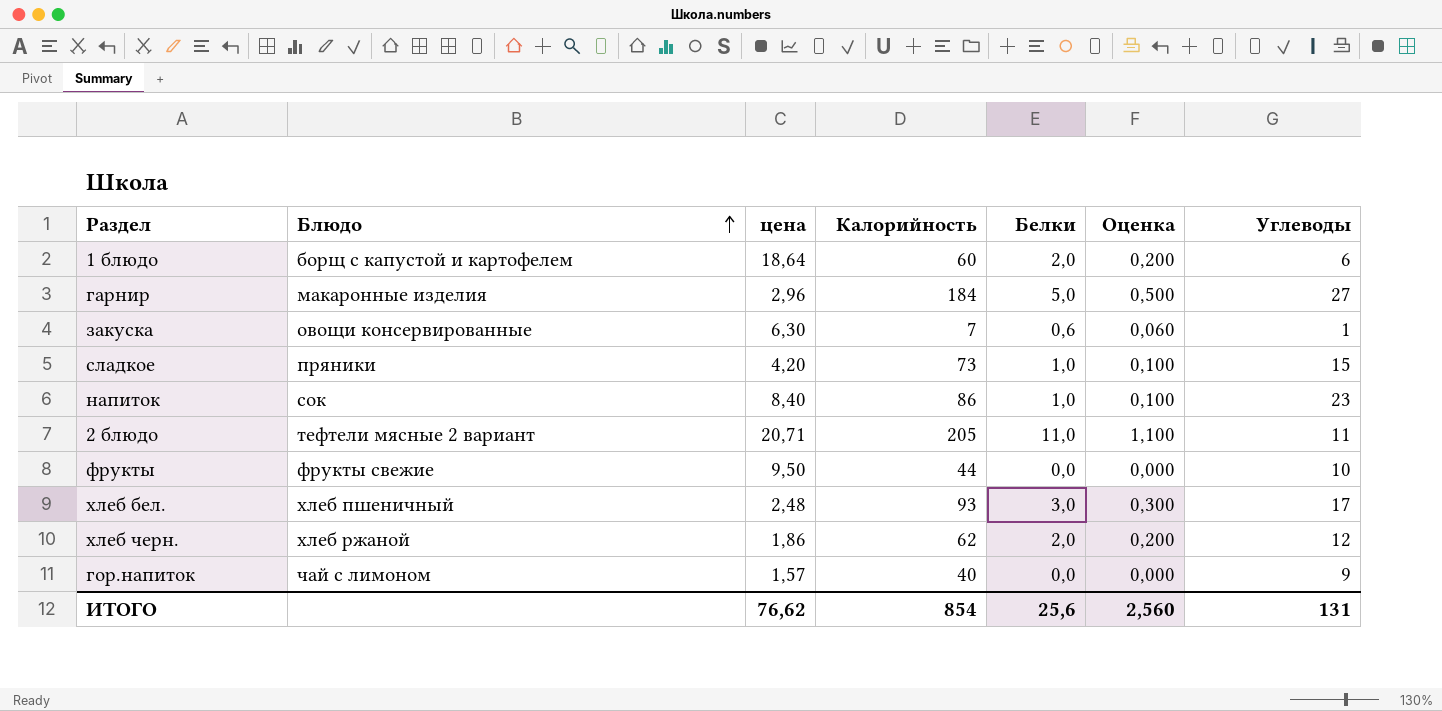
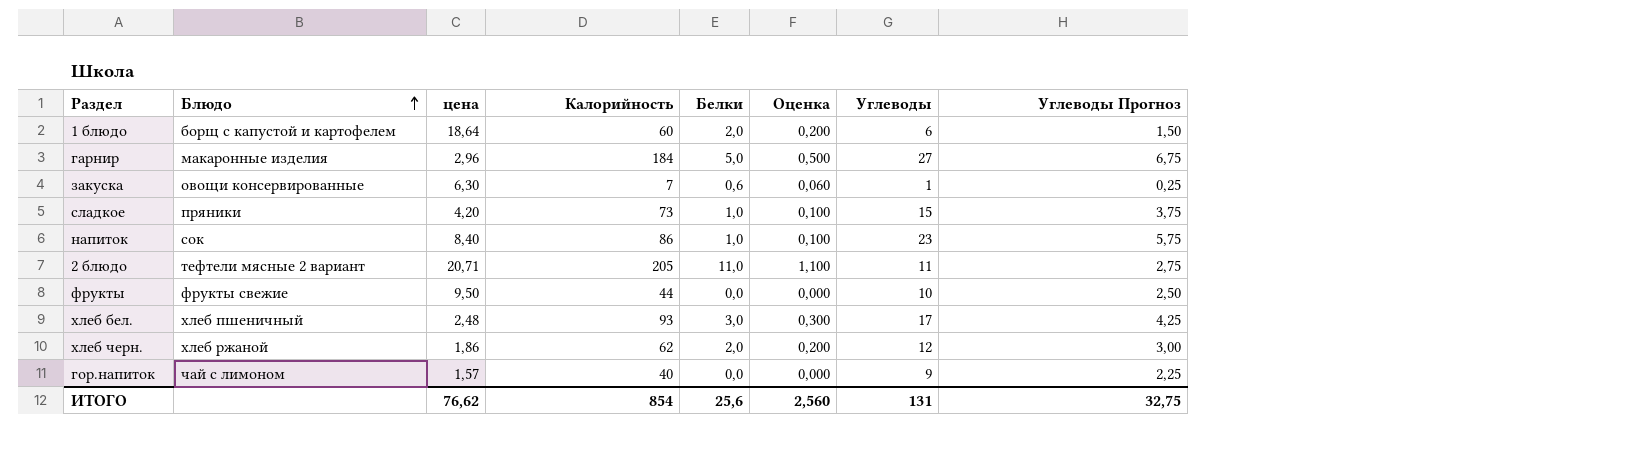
column Углеводы Прогноз | formula: none -> [Углеводы] * 0,25

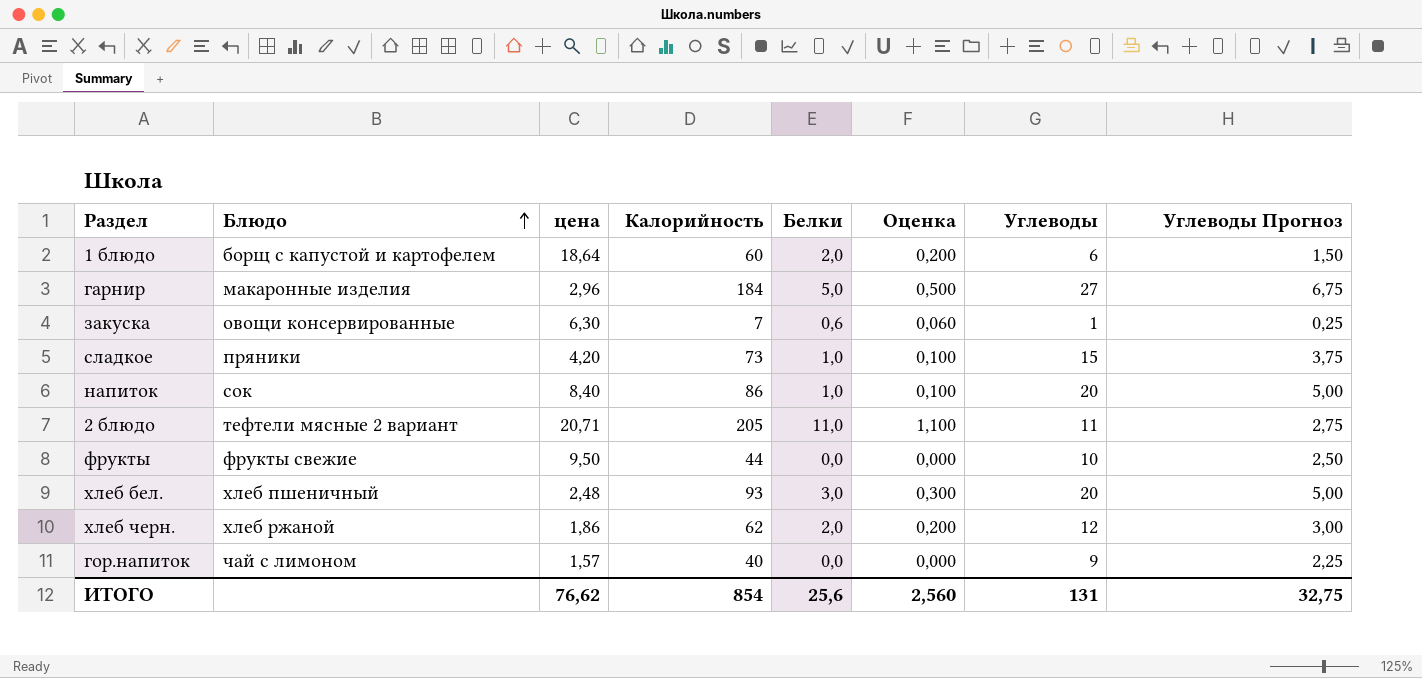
напиток | Углеводы: 23 -> 20
напиток | Углеводы Прогноз: 5,75 -> 5,00
хлеб бел. | Углеводы: 17 -> 20
хлеб бел. | Углеводы Прогноз: 4,25 -> 5,00

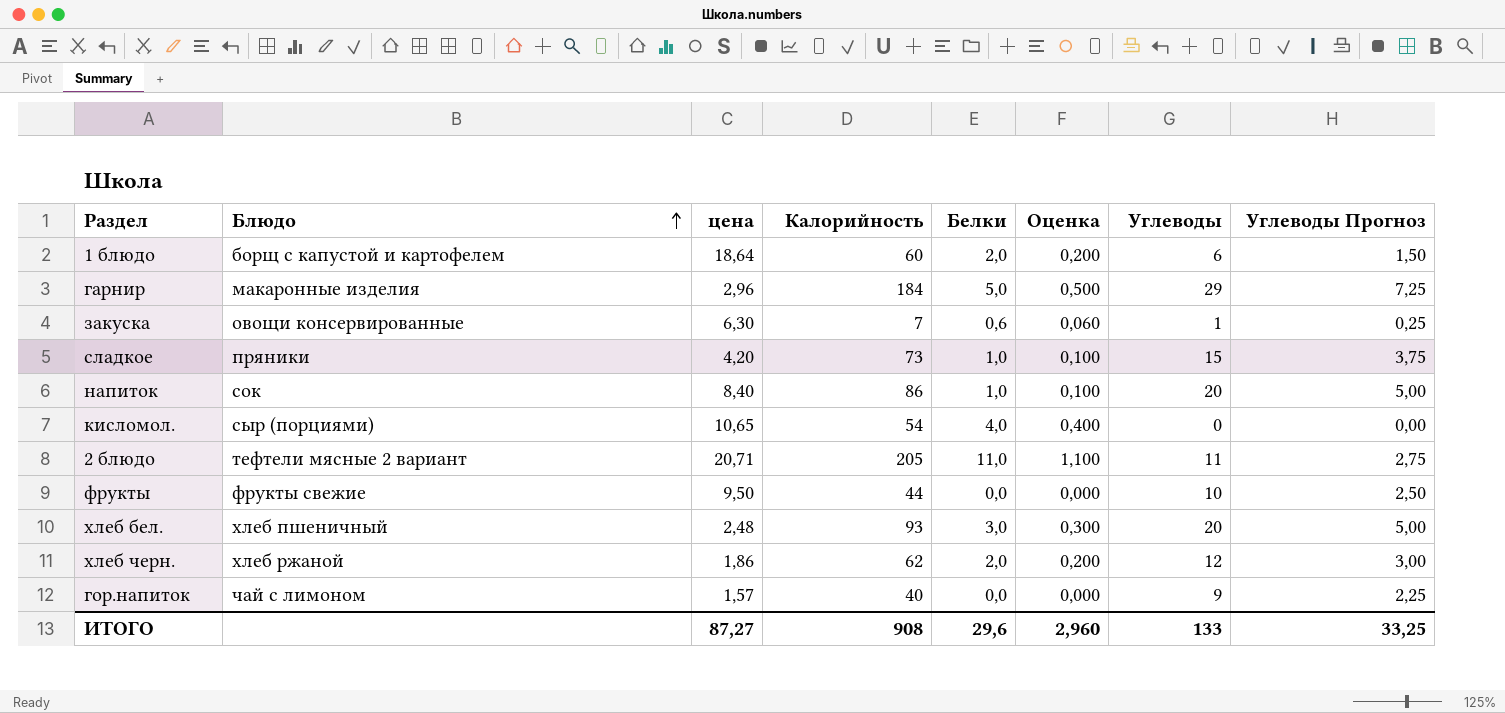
гарнир | Углеводы: 27 -> 29
гарнир | Углеводы Прогноз: 6,75 -> 7,25
row кисломол.: none -> сыр (порциями) | 10,65 | 54 | 4,0 | 0,400 | 0 | 0,00
ИТОГО | цена: 76,62 -> 87,27
ИТОГО | Калорийность: 854 -> 908
ИТОГО | Белки: 25,6 -> 29,6
ИТОГО | Оценка: 2,560 -> 2,960
ИТОГО | Углеводы: 131 -> 133
ИТОГО | Углеводы Прогноз: 32,75 -> 33,25

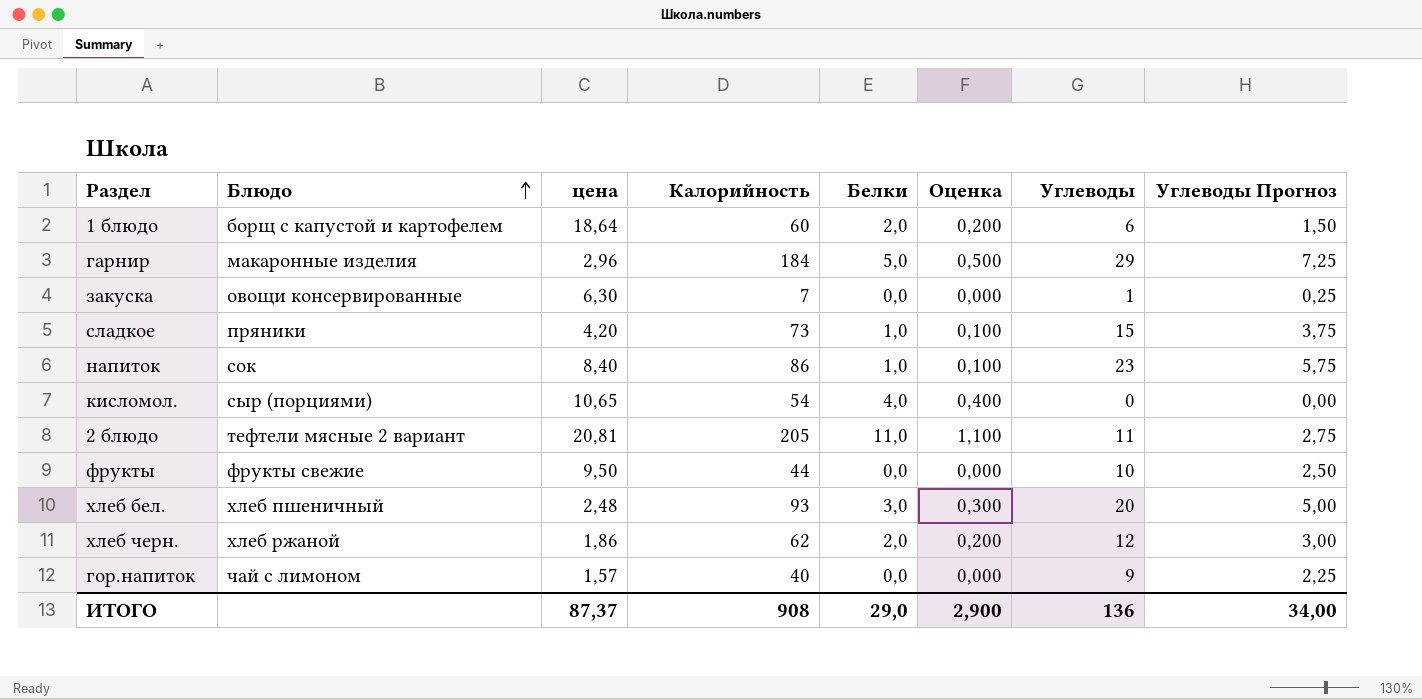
закуска | Белки: 0,6 -> 0,0
закуска | Оценка: 0,060 -> 0,000
напиток | Углеводы: 20 -> 23
напиток | Углеводы Прогноз: 5,00 -> 5,75
2 блюдо | цена: 20,71 -> 20,81
ИТОГО | цена: 87,27 -> 87,37
ИТОГО | Белки: 29,6 -> 29,0
ИТОГО | Оценка: 2,960 -> 2,900
ИТОГО | Углеводы: 133 -> 136
ИТОГО | Углеводы Прогноз: 33,25 -> 34,00

